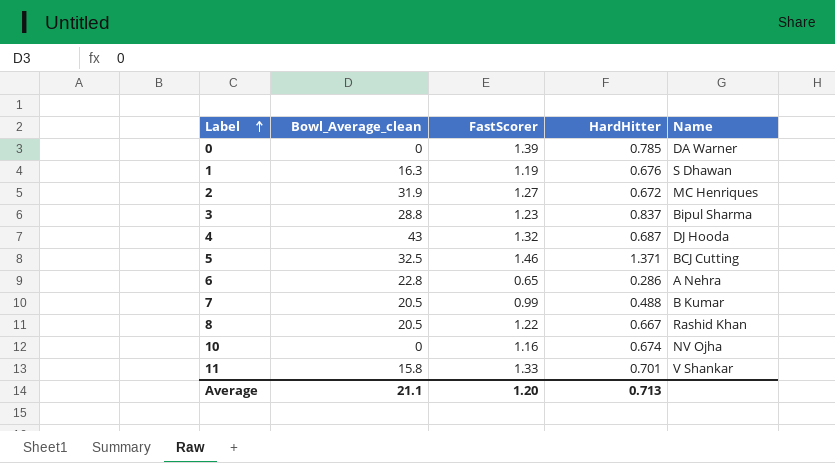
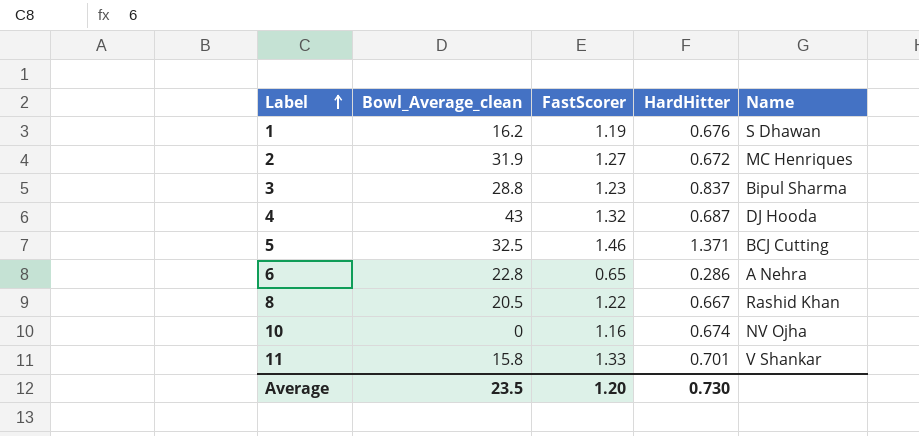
row 0: 0 | 1.39 | 0.785 | DA Warner -> none
row 7: 20.5 | 0.99 | 0.488 | B Kumar -> none
1 | Bowl_Average_clean: 16.3 -> 16.2
Average | Bowl_Average_clean: 21.1 -> 23.5
Average | HardHitter: 0.713 -> 0.730

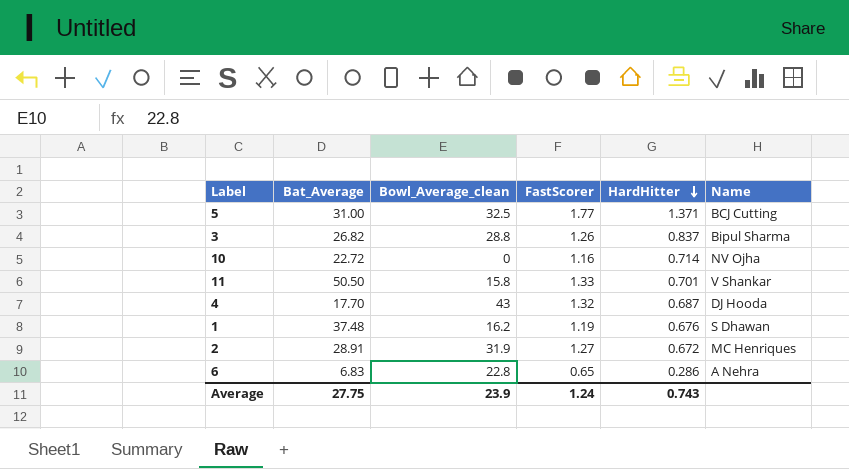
row order: Label ascending -> HardHitter descending
column Bat_Average | position: none -> 2
row 8: 20.5 | 1.22 | 0.667 | Rashid Khan -> none
5 | FastScorer: 1.46 -> 1.77
3 | FastScorer: 1.23 -> 1.26
10 | HardHitter: 0.674 -> 0.714
Average | Bowl_Average_clean: 23.5 -> 23.9
Average | FastScorer: 1.20 -> 1.24
Average | HardHitter: 0.730 -> 0.743

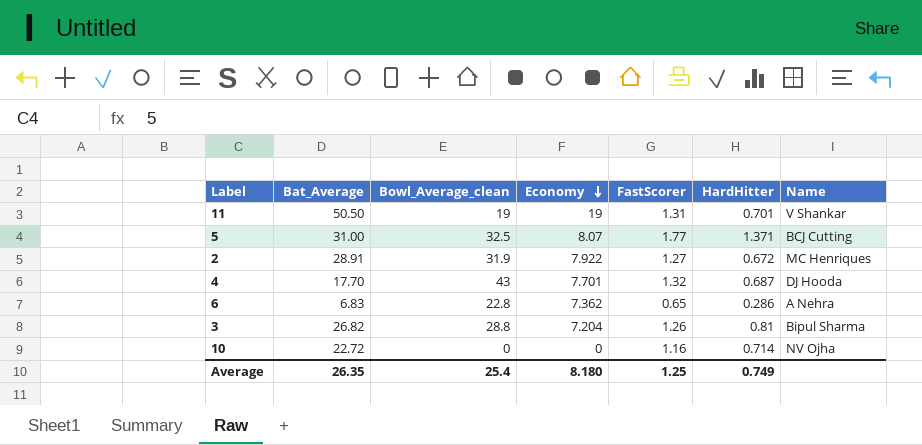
row order: HardHitter descending -> Economy descending
column Economy | position: none -> 4
row 1: 37.48 | 16.2 | 1.19 | 0.676 | S Dhawan -> none
11 | Bowl_Average_clean: 15.8 -> 19
11 | FastScorer: 1.33 -> 1.31
3 | HardHitter: 0.837 -> 0.81
Average | Bat_Average: 27.75 -> 26.35
Average | Bowl_Average_clean: 23.9 -> 25.4
Average | FastScorer: 1.24 -> 1.25
Average | HardHitter: 0.743 -> 0.749

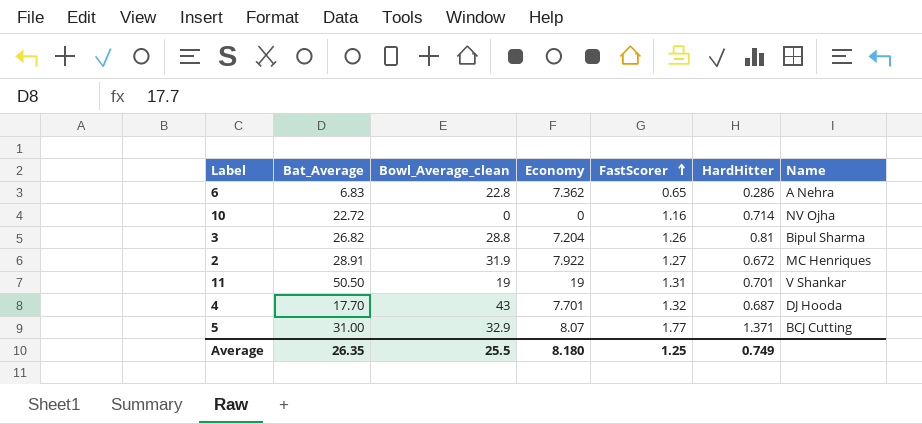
row order: Economy descending -> FastScorer ascending
5 | Bowl_Average_clean: 32.5 -> 32.9
Average | Bowl_Average_clean: 25.4 -> 25.5

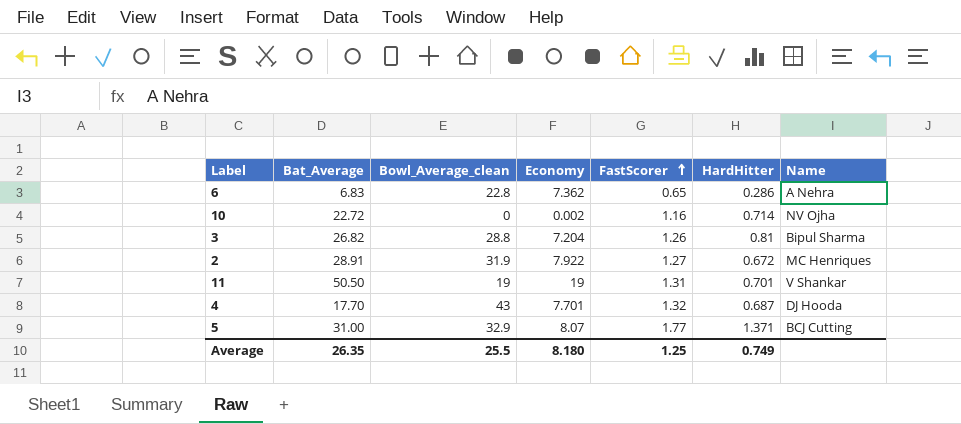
10 | Economy: 0 -> 0.002

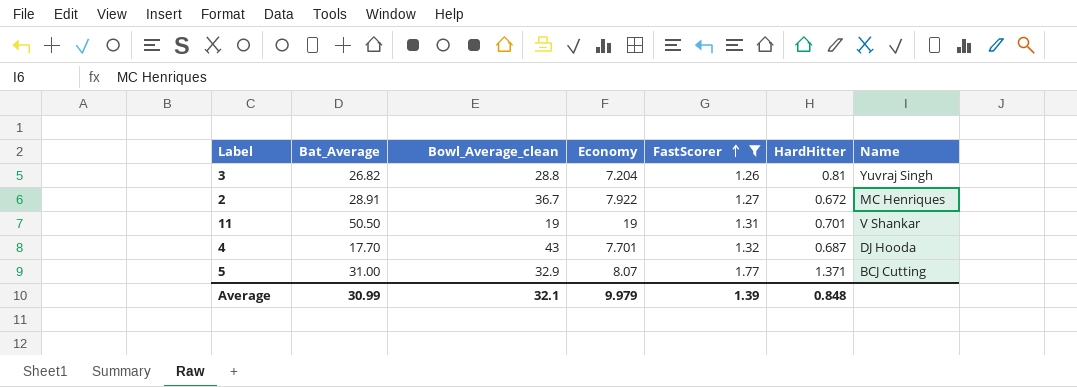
filter: none -> FastScorer >= 1.26
3 | Name: Bipul Sharma -> Yuvraj Singh
2 | Bowl_Average_clean: 31.9 -> 36.7
Average | Bat_Average: 26.35 -> 30.99
Average | Bowl_Average_clean: 25.5 -> 32.1
Average | Economy: 8.180 -> 9.979
Average | FastScorer: 1.25 -> 1.39
Average | HardHitter: 0.749 -> 0.848

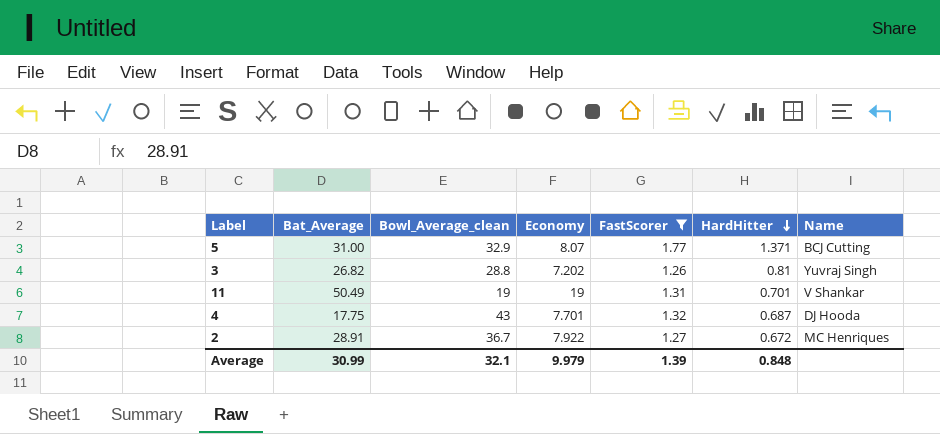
row order: FastScorer ascending -> HardHitter descending
3 | Economy: 7.204 -> 7.202
11 | Bat_Average: 50.50 -> 50.49
4 | Bat_Average: 17.70 -> 17.75

